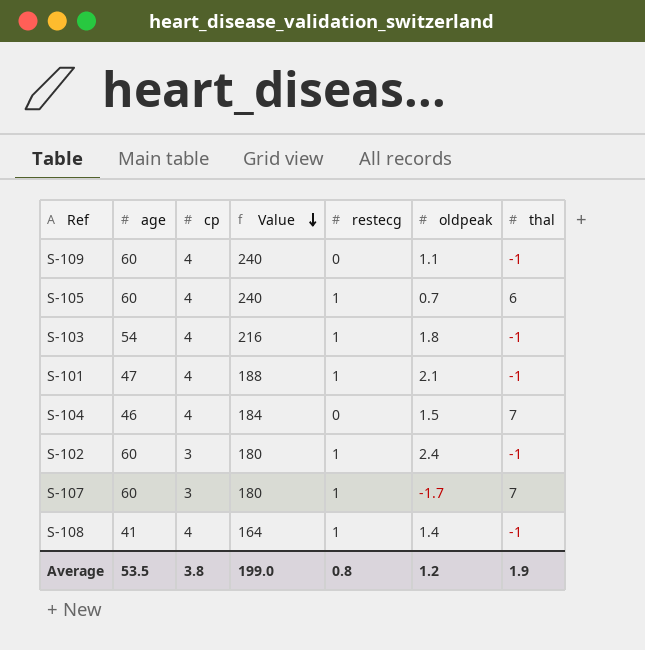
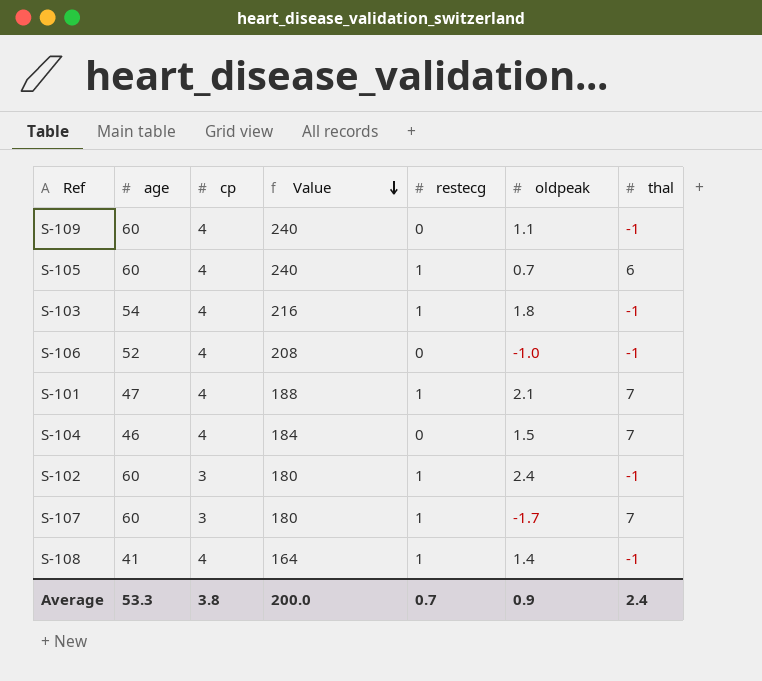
row S-106: none -> 52 | 4 | 208 | 0 | -1.0 | -1
S-101 | thal: -1 -> 7
Average | age: 53.5 -> 53.3
Average | Value: 199.0 -> 200.0
Average | restecg: 0.8 -> 0.7
Average | oldpeak: 1.2 -> 0.9
Average | thal: 1.9 -> 2.4

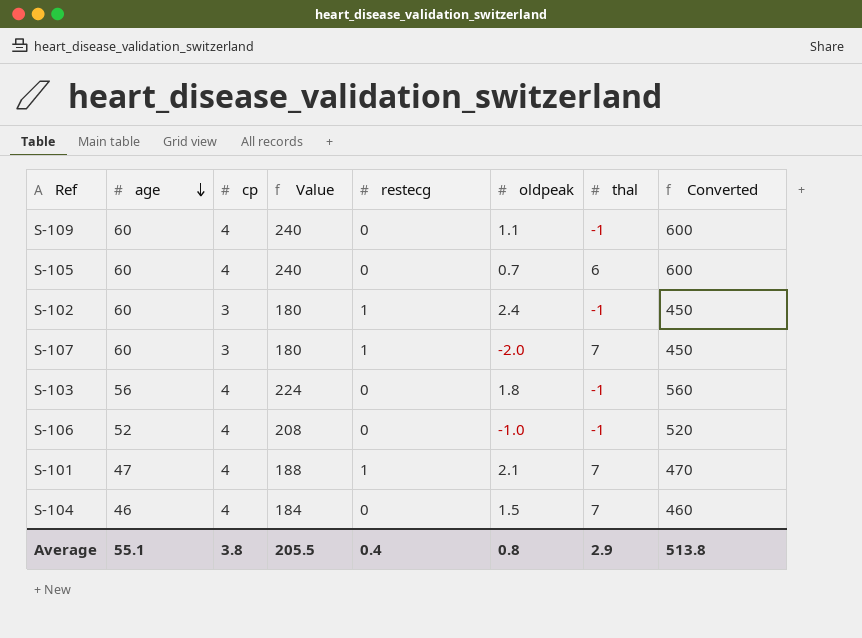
row order: Value descending -> age descending
column Converted | formula: none -> [Value] * 2.5
row S-108: 41 | 4 | 164 | 1 | 1.4 | -1 -> none
S-105 | restecg: 1 -> 0
S-107 | oldpeak: -1.7 -> -2.0
S-103 | age: 54 -> 56
S-103 | Value: 216 -> 224
S-103 | restecg: 1 -> 0
Average | age: 53.3 -> 55.1
Average | Value: 200.0 -> 205.5
Average | restecg: 0.7 -> 0.4
Average | oldpeak: 0.9 -> 0.8
Average | thal: 2.4 -> 2.9

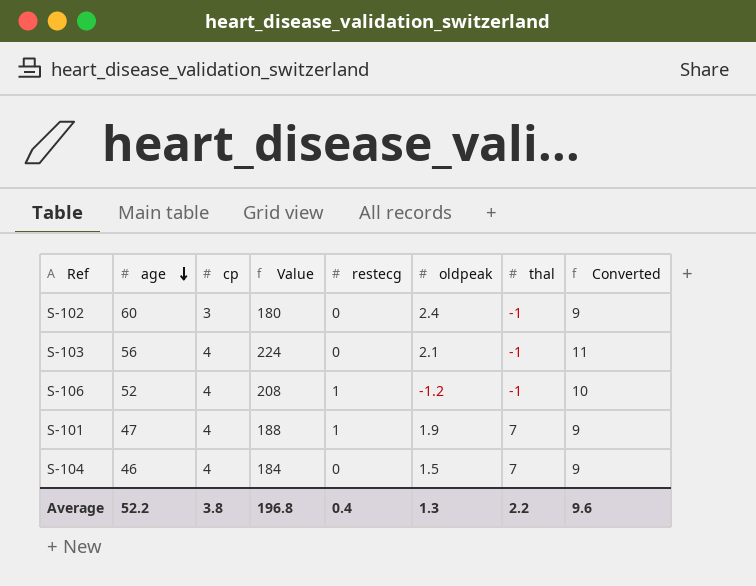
column Converted | formula: [Value] * 2.5 -> [Value] * 0.05
row S-109: 60 | 4 | 240 | 0 | 1.1 | -1 | 600 -> none
row S-105: 60 | 4 | 240 | 0 | 0.7 | 6 | 600 -> none
row S-107: 60 | 3 | 180 | 1 | -2.0 | 7 | 450 -> none
S-102 | restecg: 1 -> 0
S-103 | oldpeak: 1.8 -> 2.1
S-106 | restecg: 0 -> 1
S-106 | oldpeak: -1.0 -> -1.2
S-101 | oldpeak: 2.1 -> 1.9
Average | age: 55.1 -> 52.2
Average | Value: 205.5 -> 196.8
Average | oldpeak: 0.8 -> 1.3
Average | thal: 2.9 -> 2.2
Average | Converted: 513.8 -> 9.6

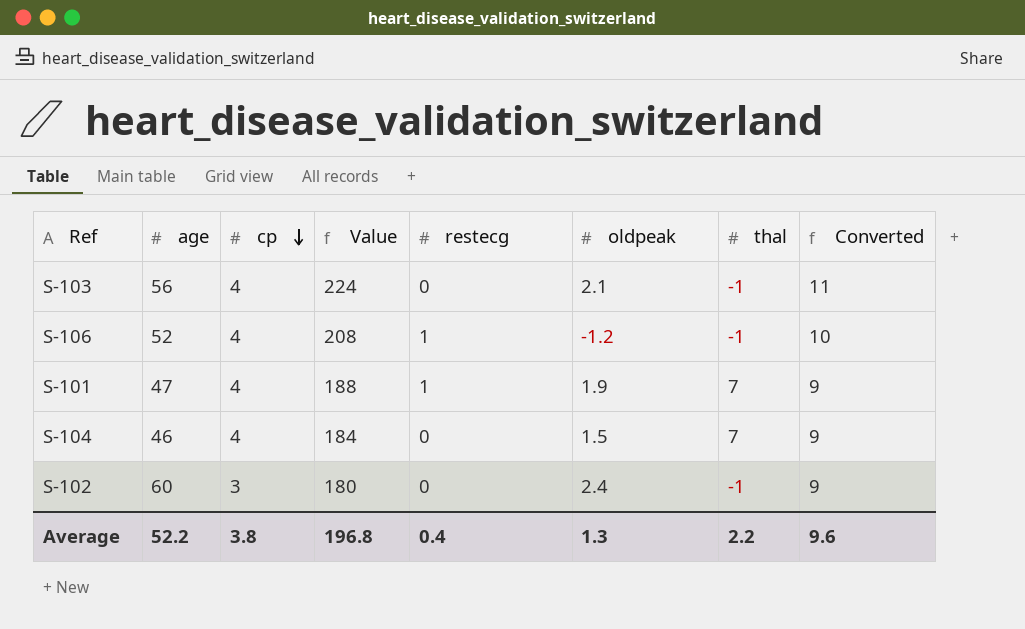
row order: age descending -> cp descending

